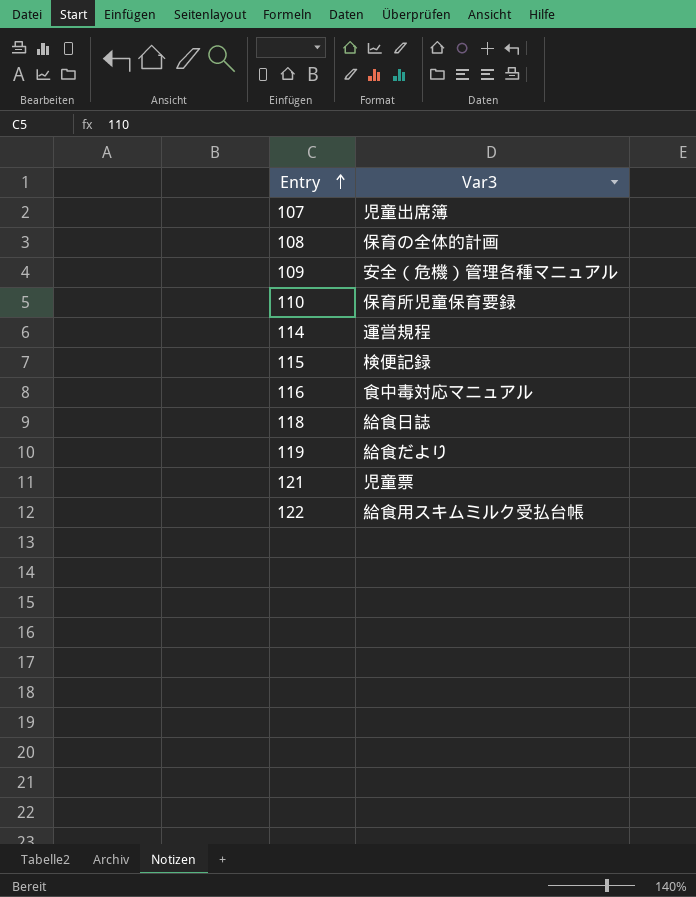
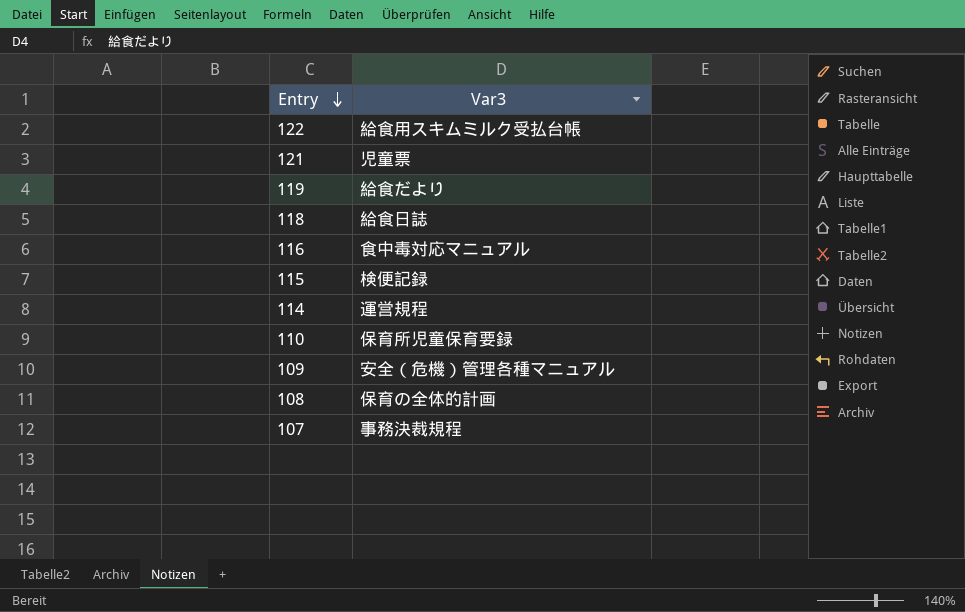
row order: Entry ascending -> Entry descending
107 | Var3: 児童出席簿 -> 事務決裁規程

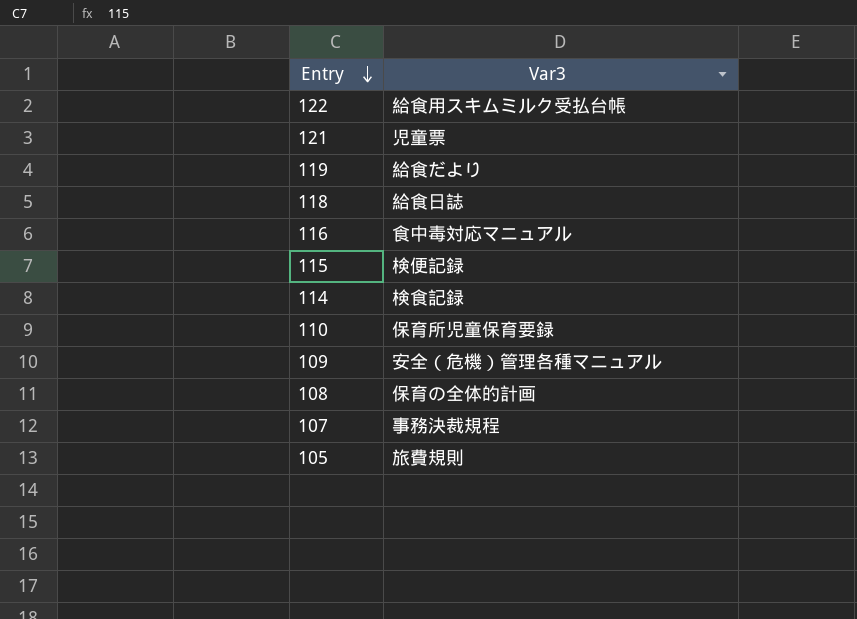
114 | Var3: 運営規程 -> 検食記録
row 105: none -> 旅費規則

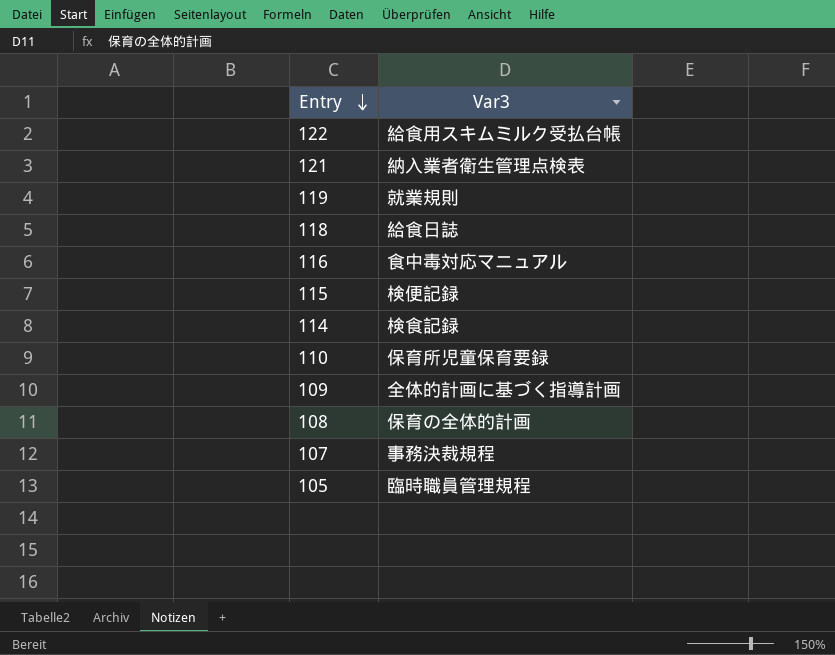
121 | Var3: 児童票 -> 納入業者衛生管理点検表
119 | Var3: 給食だより -> 就業規則
109 | Var3: 安全（危機）管理各種マニュアル -> 全体的計画に基づく指導計画
105 | Var3: 旅費規則 -> 臨時職員管理規程

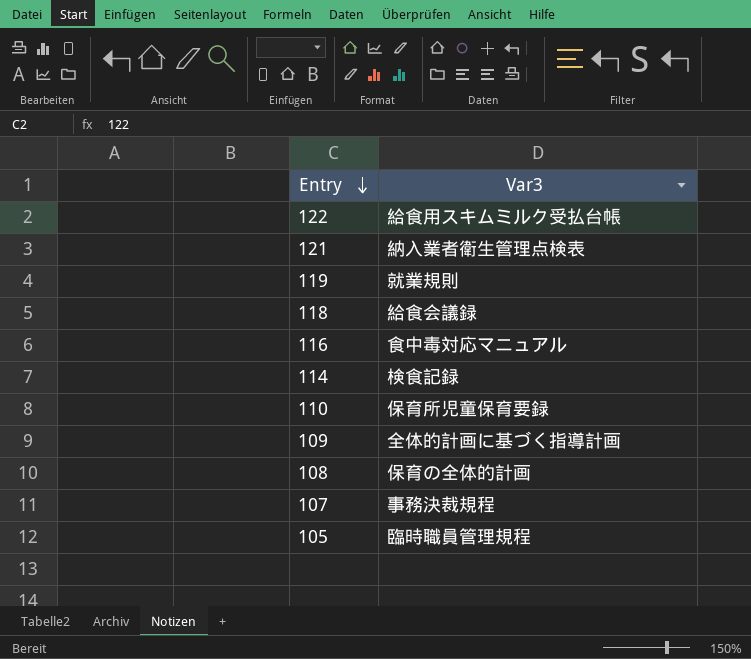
row 115: 検便記録 -> none
118 | Var3: 給食日誌 -> 給食会議録

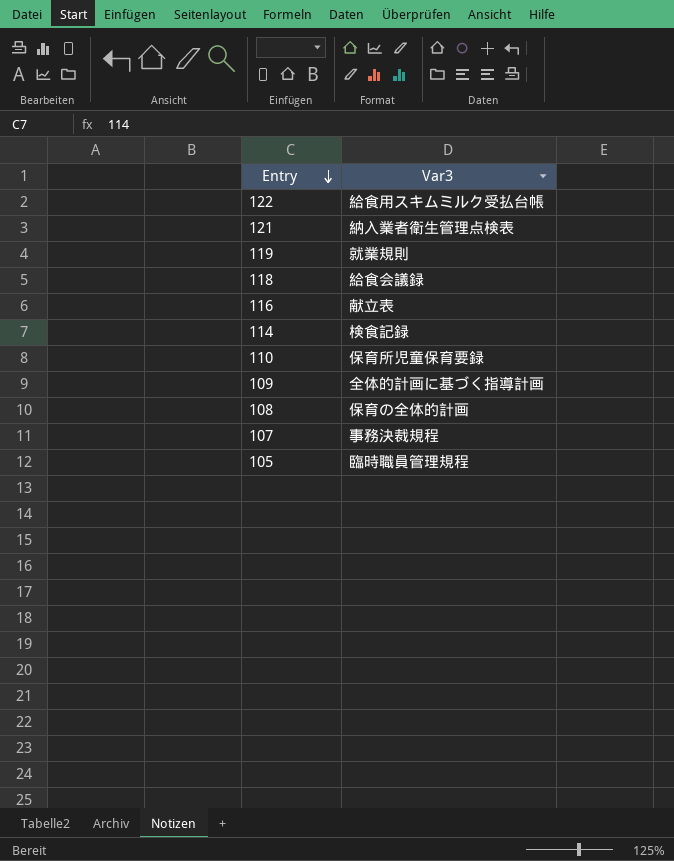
116 | Var3: 食中毒対応マニュアル -> 献立表

